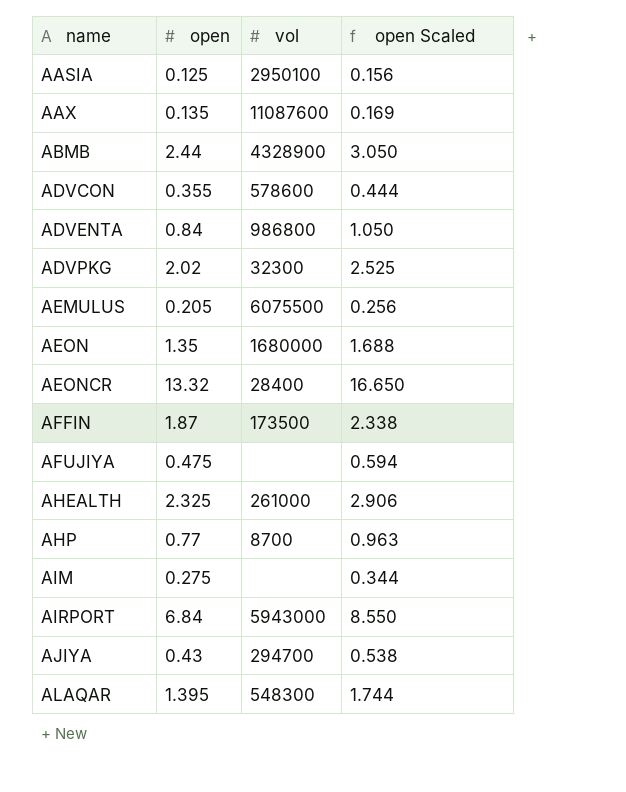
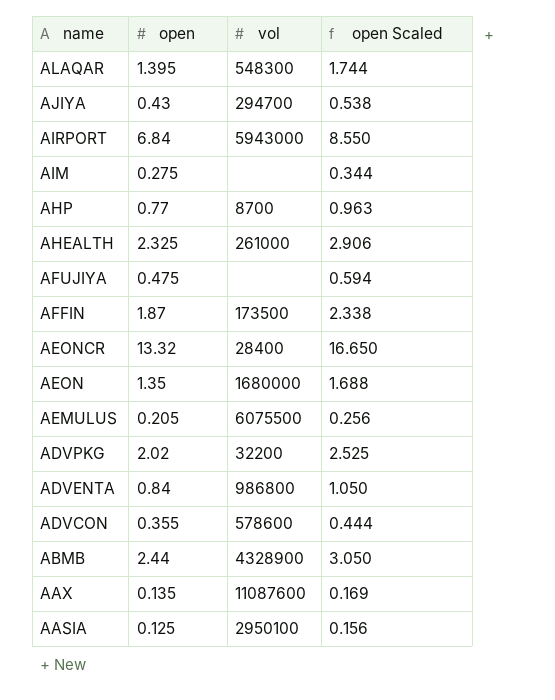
row order: name ascending -> name descending
ADVPKG | vol: 32300 -> 32200

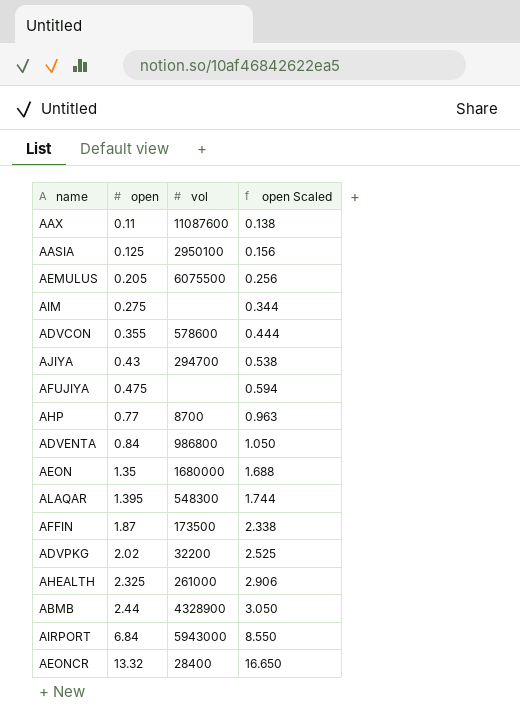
row order: name descending -> open ascending
AAX | open: 0.135 -> 0.11
AAX | open Scaled: 0.169 -> 0.138

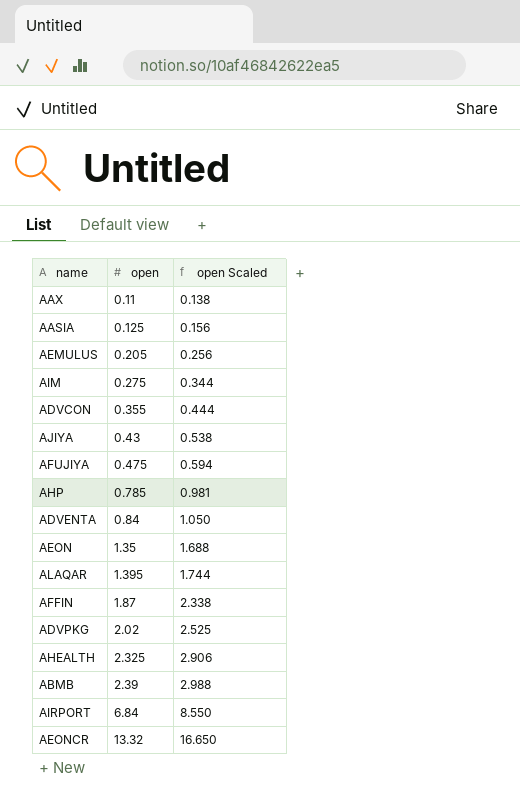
column vol | position: 3 -> none
AHP | open: 0.77 -> 0.785
AHP | open Scaled: 0.963 -> 0.981
ABMB | open: 2.44 -> 2.39
ABMB | open Scaled: 3.050 -> 2.988

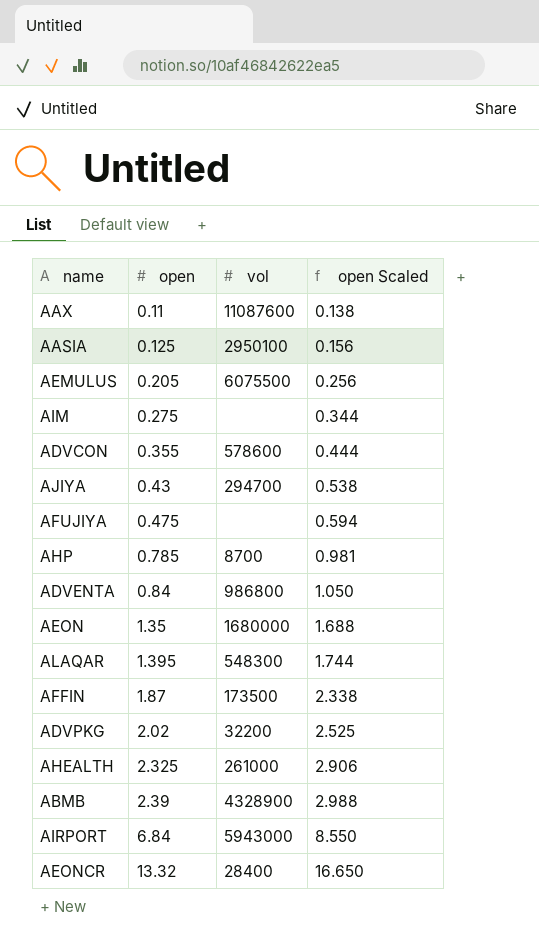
column vol | position: none -> 3

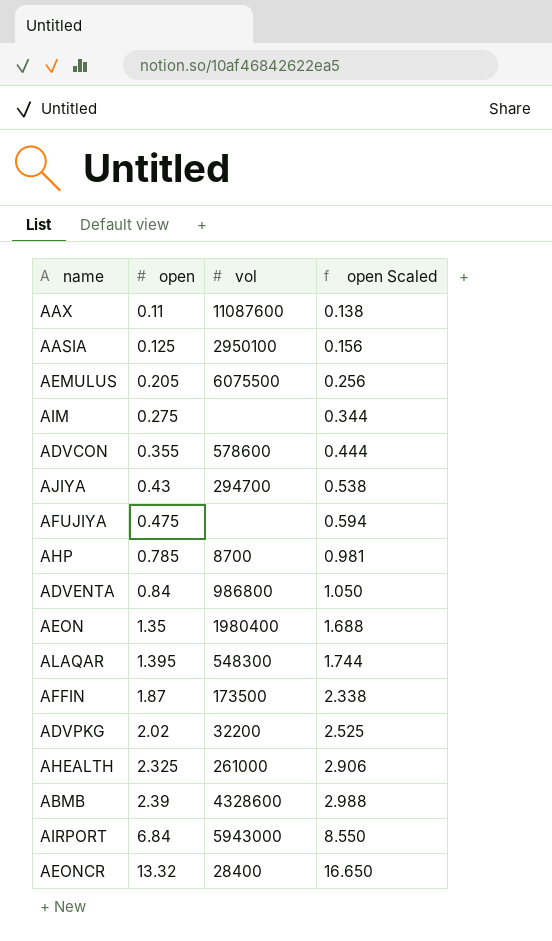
AEON | vol: 1680000 -> 1980400
ABMB | vol: 4328900 -> 4328600

